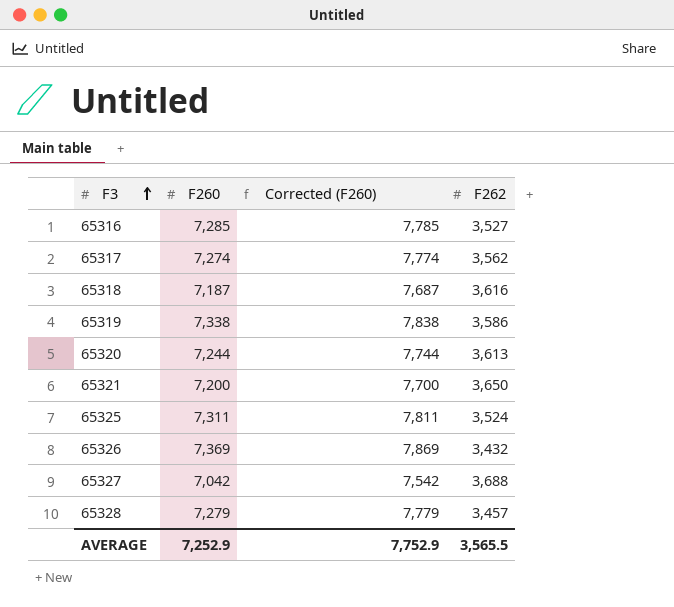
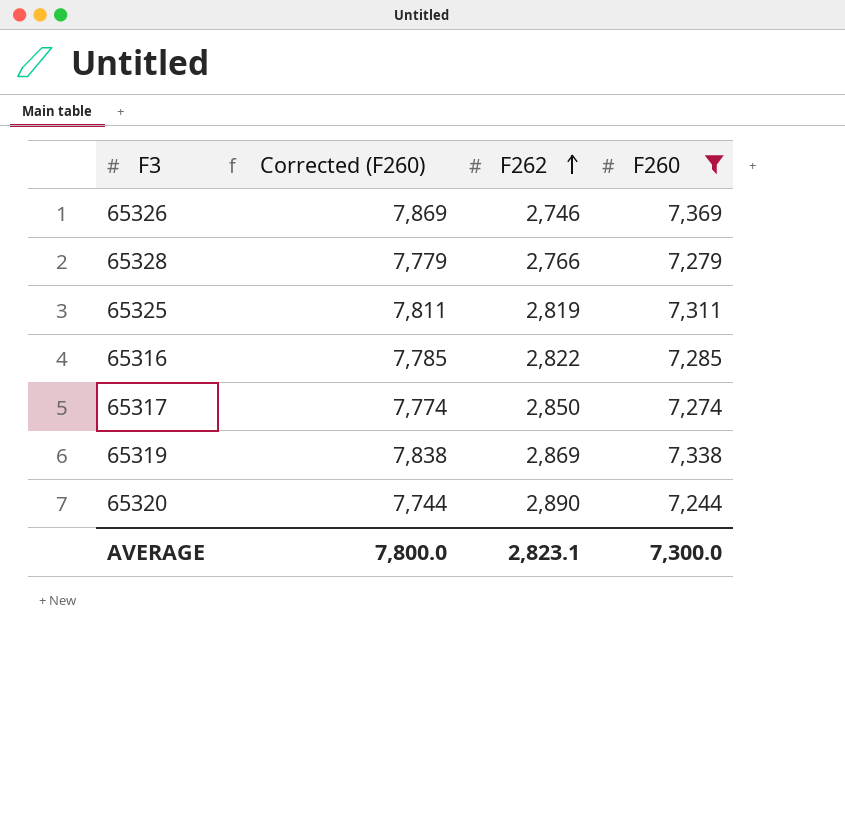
filter: none -> F260 >= 7,244
row order: F3 ascending -> F262 ascending
column F260 | position: 2 -> 4
65326 | F262: 3,432 -> 2,746
65328 | F262: 3,457 -> 2,766
65325 | F262: 3,524 -> 2,819
65316 | F262: 3,527 -> 2,822
65317 | F262: 3,562 -> 2,850
65319 | F262: 3,586 -> 2,869
65320 | F262: 3,613 -> 2,890
AVERAGE | Corrected (F260): 7,752.9 -> 7,800.0
AVERAGE | F262: 3,565.5 -> 2,823.1
AVERAGE | F260: 7,252.9 -> 7,300.0

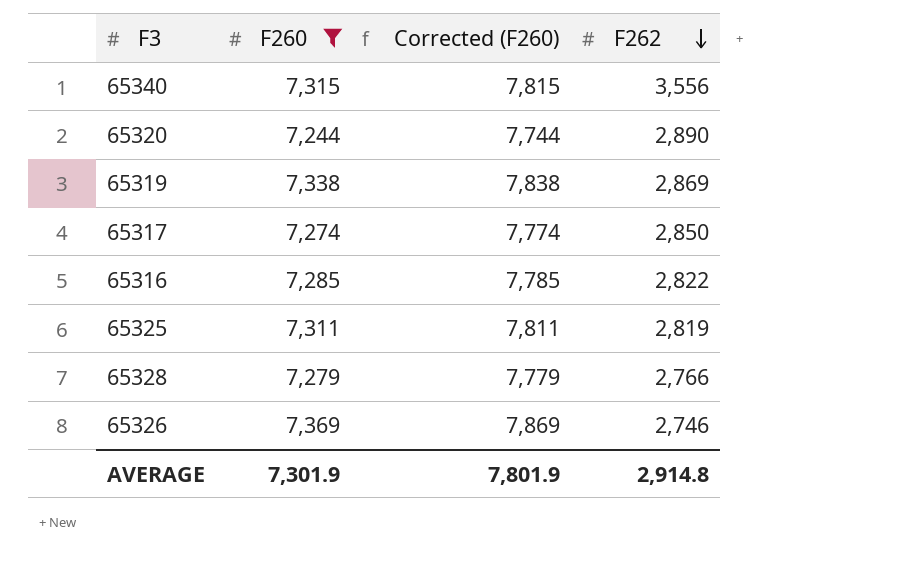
row order: F262 ascending -> F262 descending
column F260 | position: 4 -> 2
row 65340: none -> 7,315 | 7,815 | 3,556
AVERAGE | F260: 7,300.0 -> 7,301.9
AVERAGE | Corrected (F260): 7,800.0 -> 7,801.9
AVERAGE | F262: 2,823.1 -> 2,914.8

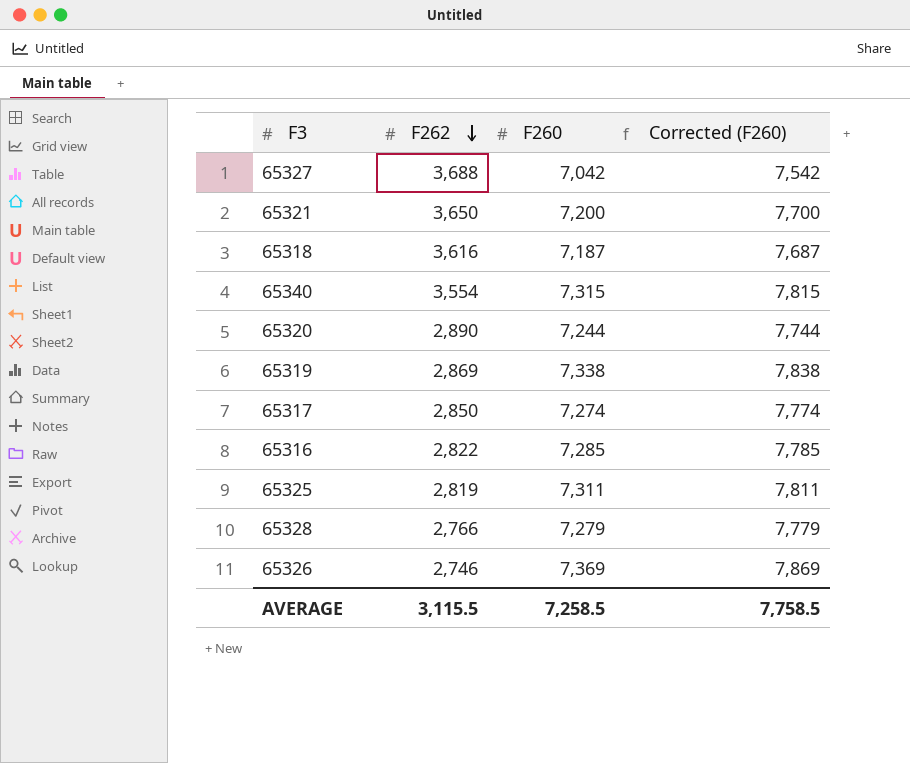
filter: F260 >= 7,244 -> none
column F262 | position: 4 -> 2
65340 | F262: 3,556 -> 3,554
AVERAGE | F262: 2,914.8 -> 3,115.5
AVERAGE | F260: 7,301.9 -> 7,258.5
AVERAGE | Corrected (F260): 7,801.9 -> 7,758.5

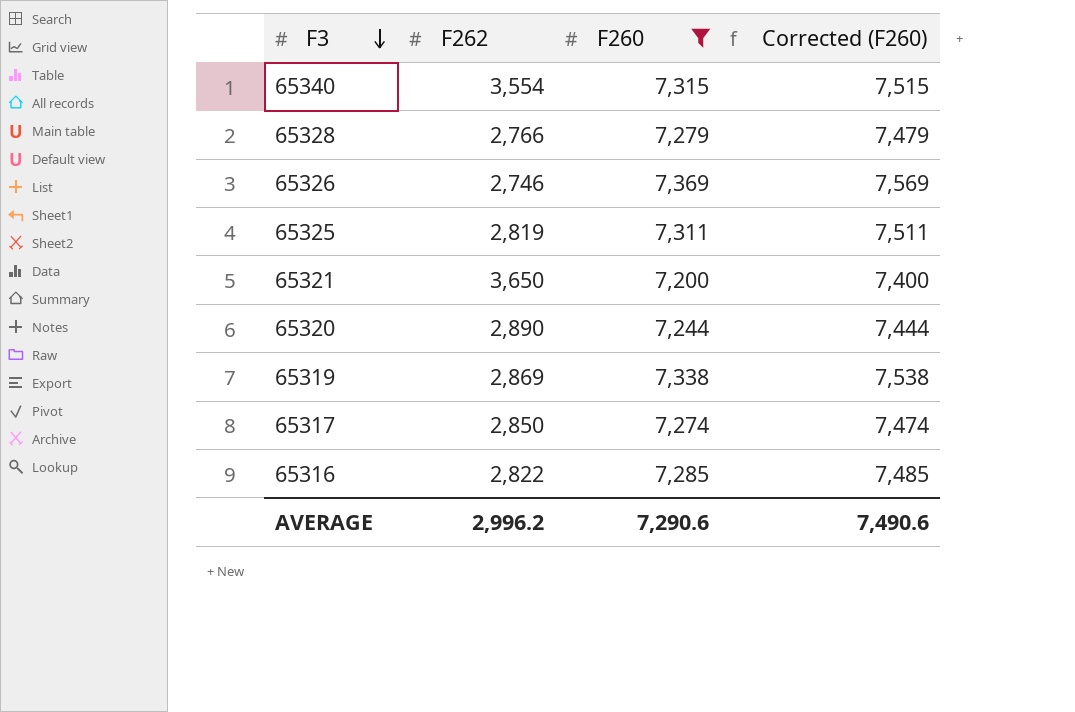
filter: none -> F260 >= 7,200
row order: F262 descending -> F3 descending
column Corrected (F260) | formula: [F260] + 500 -> [F260] + 200
AVERAGE | F262: 3,115.5 -> 2,996.2
AVERAGE | F260: 7,258.5 -> 7,290.6
AVERAGE | Corrected (F260): 7,758.5 -> 7,490.6

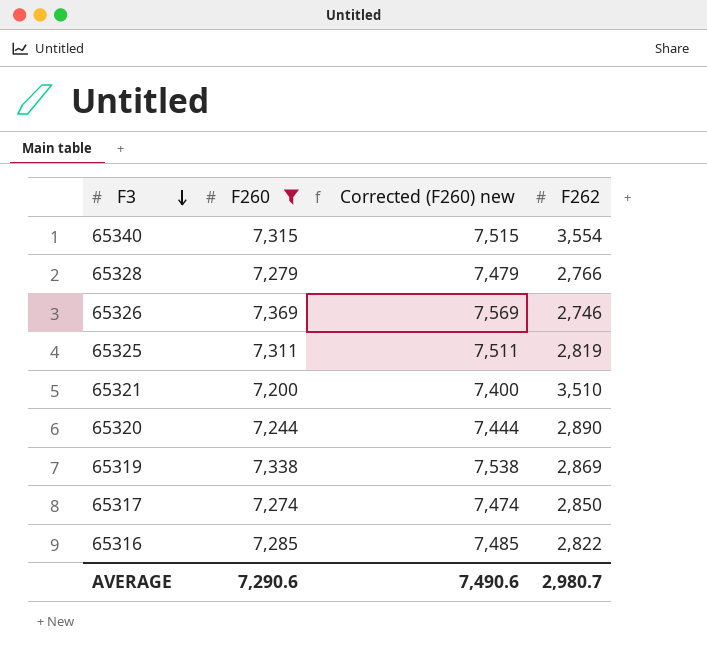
column name: Corrected (F260) -> Corrected (F260) new
column F262 | position: 2 -> 4
65321 | F262: 3,650 -> 3,510
AVERAGE | F262: 2,996.2 -> 2,980.7

